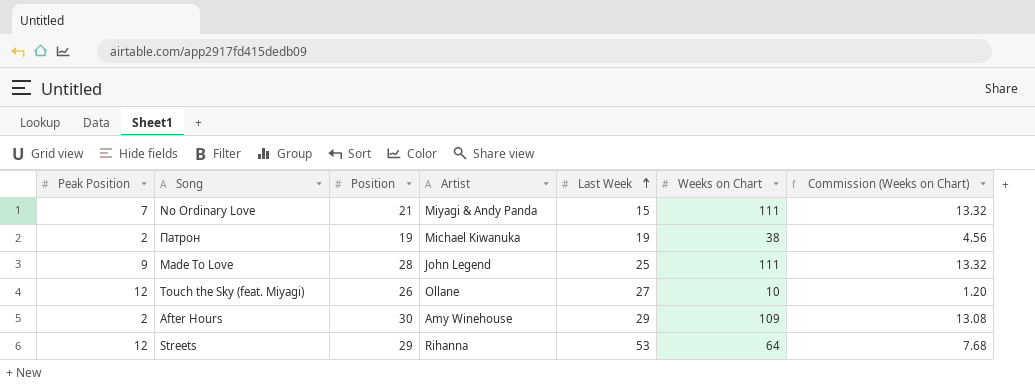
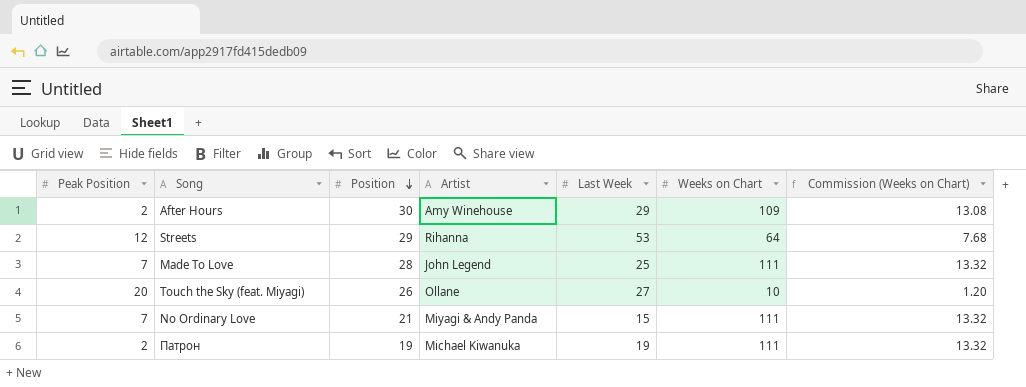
row order: Last Week ascending -> Position descending
Made To Love | Peak Position: 9 -> 7
Touch the Sky (feat. Miyagi) | Peak Position: 12 -> 20
Патрон | Weeks on Chart: 38 -> 111
Патрон | Commission (Weeks on Chart): 4.56 -> 13.32

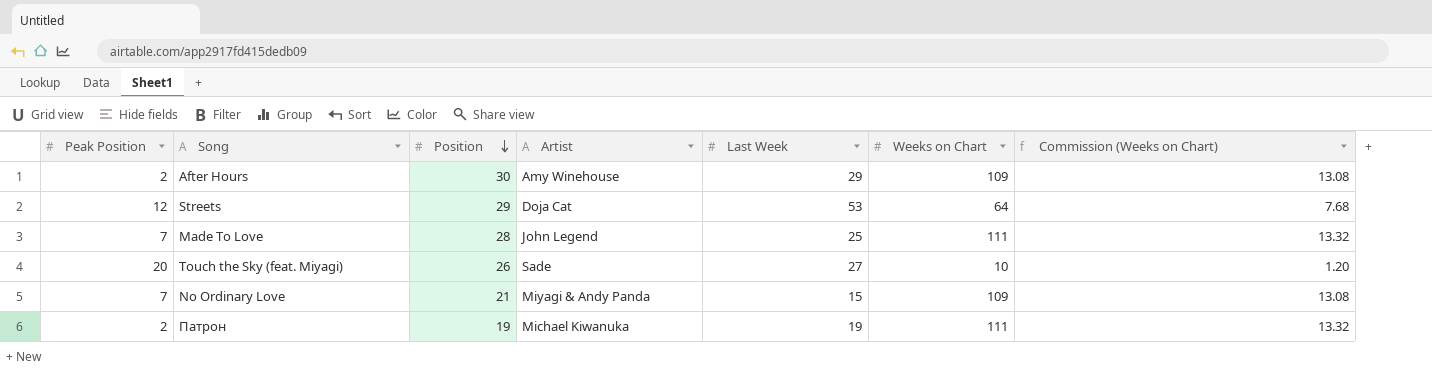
Streets | Artist: Rihanna -> Doja Cat
Touch the Sky (feat. Miyagi) | Artist: Ollane -> Sade
No Ordinary Love | Weeks on Chart: 111 -> 109
No Ordinary Love | Commission (Weeks on Chart): 13.32 -> 13.08

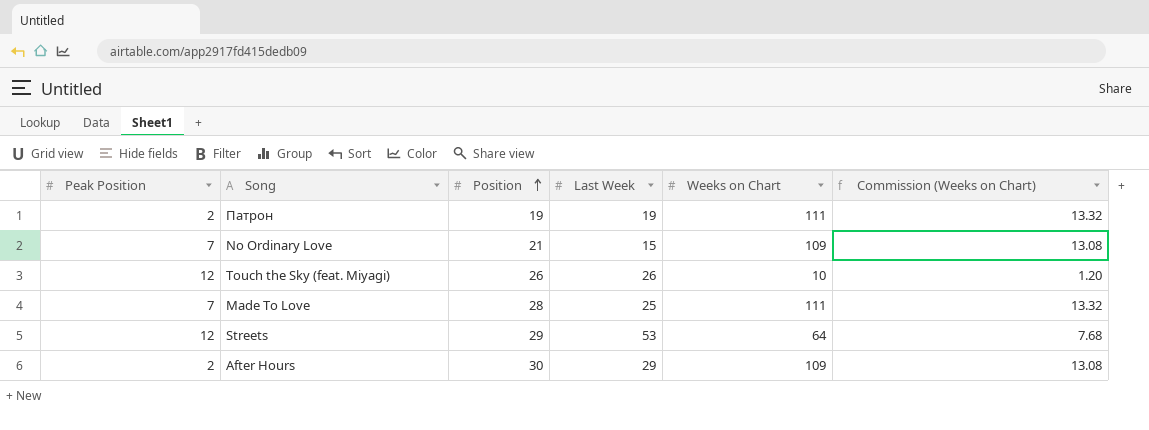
row order: Position descending -> Position ascending
column Artist | position: 4 -> none
Touch the Sky (feat. Miyagi) | Peak Position: 20 -> 12
Touch the Sky (feat. Miyagi) | Last Week: 27 -> 26

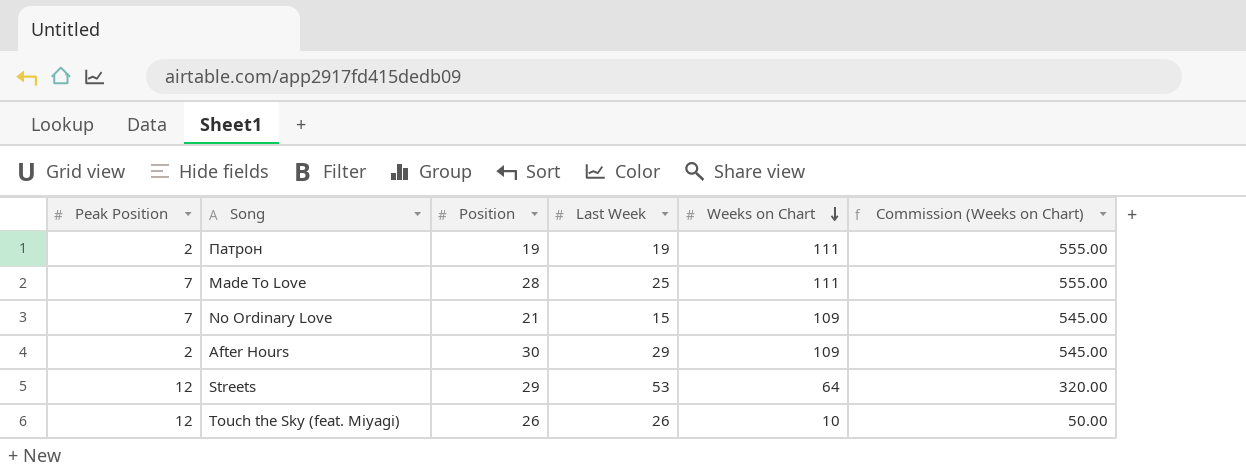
row order: Position ascending -> Weeks on Chart descending
column Commission (Weeks on Chart) | formula: [Weeks on Chart] * 0.12 -> [Weeks on Chart] * 5

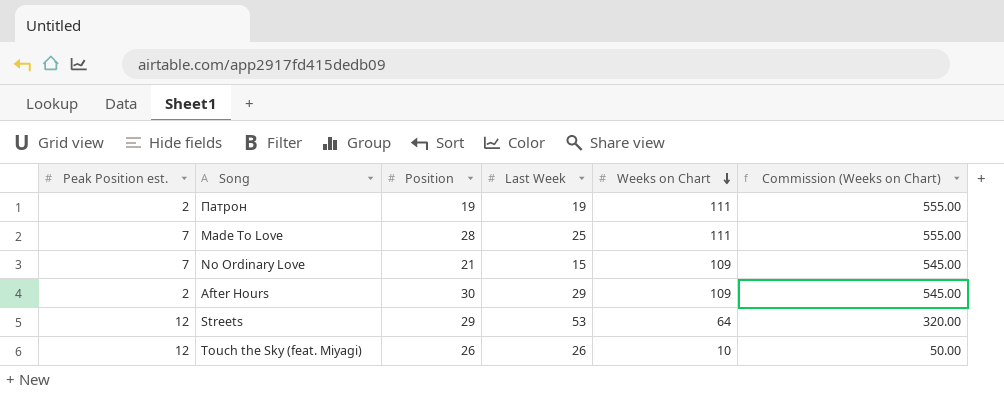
column name: Peak Position -> Peak Position est.

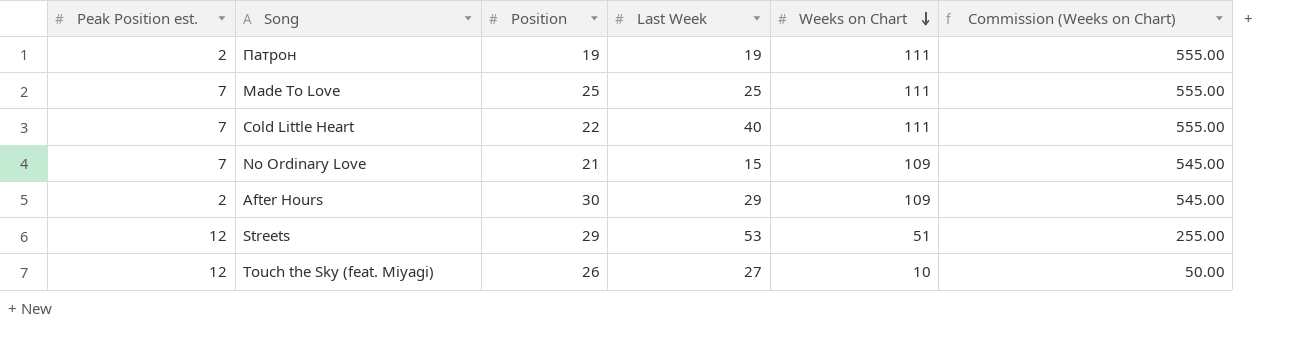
Made To Love | Position: 28 -> 25
row Cold Little Heart: none -> 7 | 22 | 40 | 111 | 555.00
Streets | Weeks on Chart: 64 -> 51
Streets | Commission (Weeks on Chart): 320.00 -> 255.00
Touch the Sky (feat. Miyagi) | Last Week: 26 -> 27

